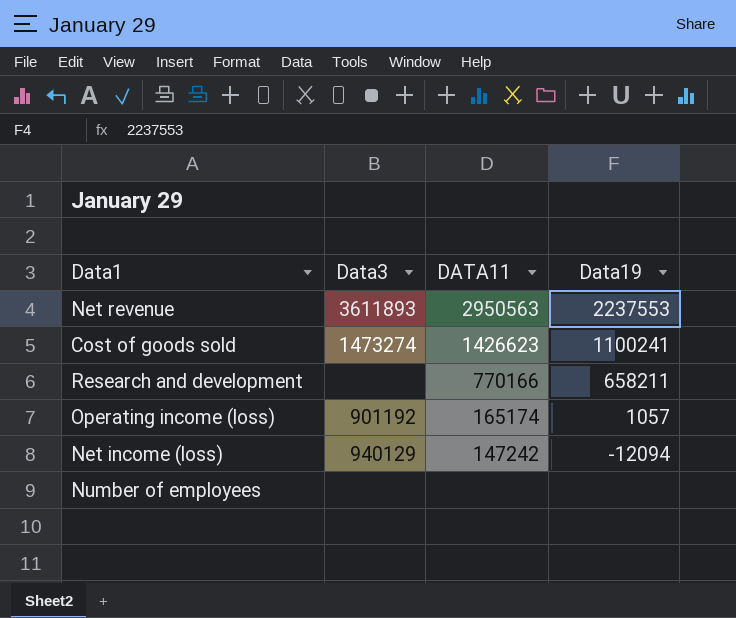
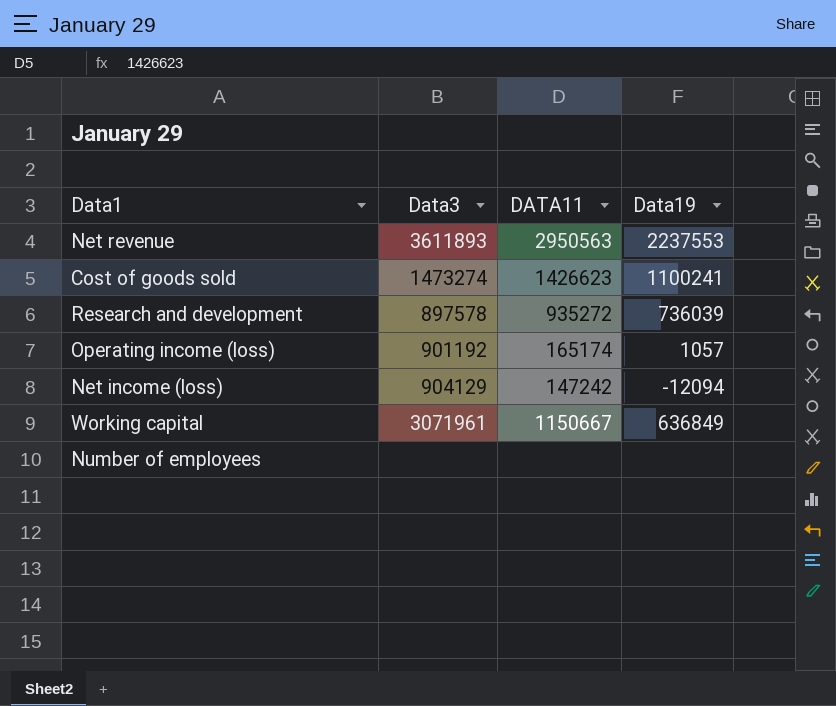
Research and development | Data3: none -> 897578
Research and development | DATA11: 770166 -> 935272
Research and development | Data19: 658211 -> 736039
Net income (loss) | Data3: 940129 -> 904129
row Working capital: none -> 3071961 | 1150667 | 636849

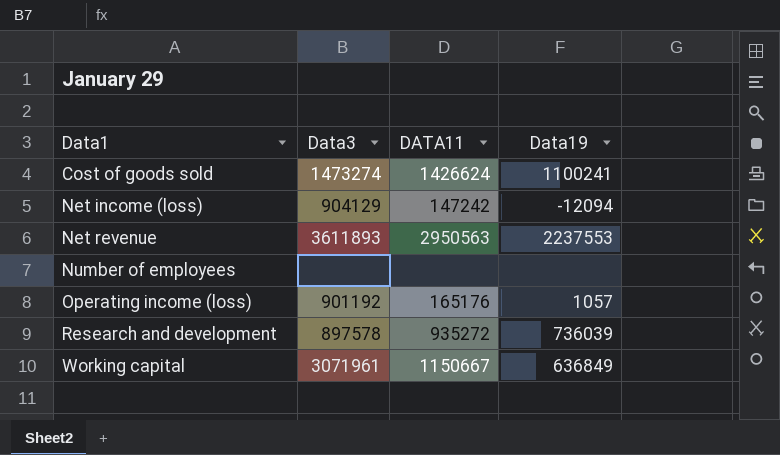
row order: none -> Data1 ascending
Cost of goods sold | DATA11: 1426623 -> 1426624
Operating income (loss) | DATA11: 165174 -> 165176

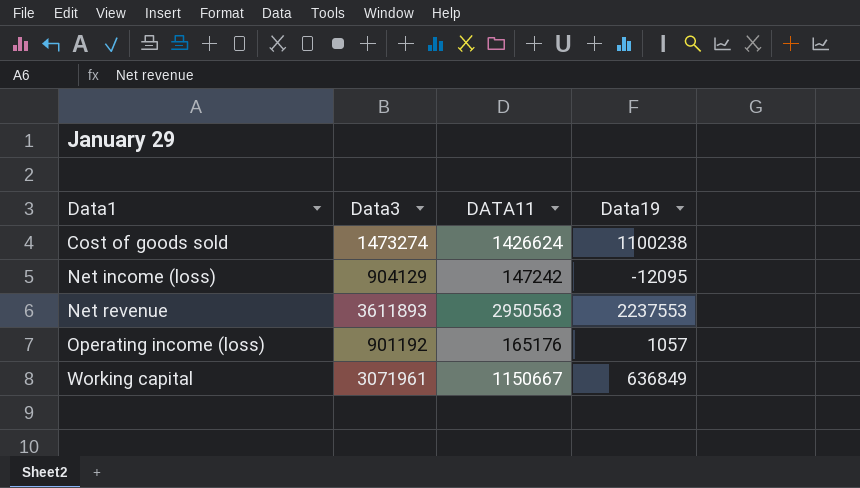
row Number of employees: none | none | none -> none
row Research and development: 897578 | 935272 | 736039 -> none
Cost of goods sold | Data19: 1100241 -> 1100238
Net income (loss) | Data19: -12094 -> -12095

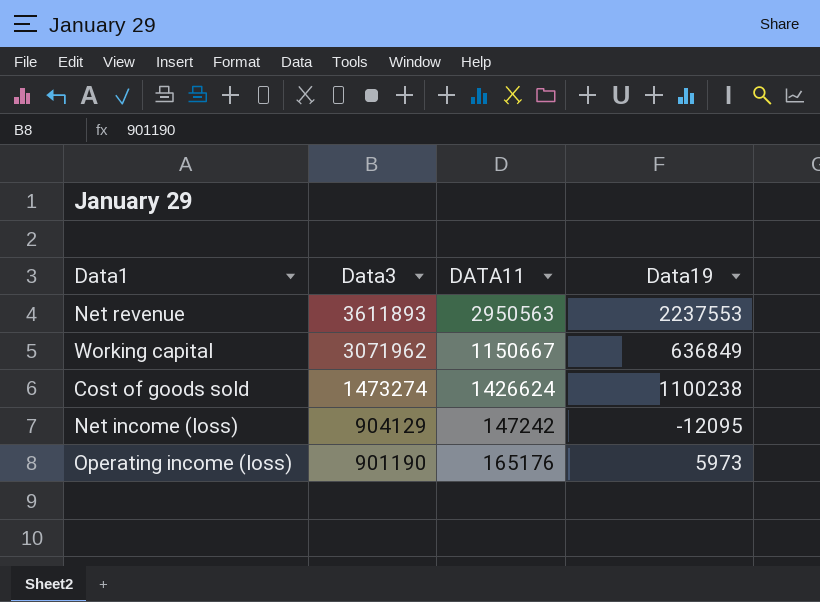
row order: Data1 ascending -> Data3 descending
Working capital | Data3: 3071961 -> 3071962
Operating income (loss) | Data3: 901192 -> 901190
Operating income (loss) | Data19: 1057 -> 5973

